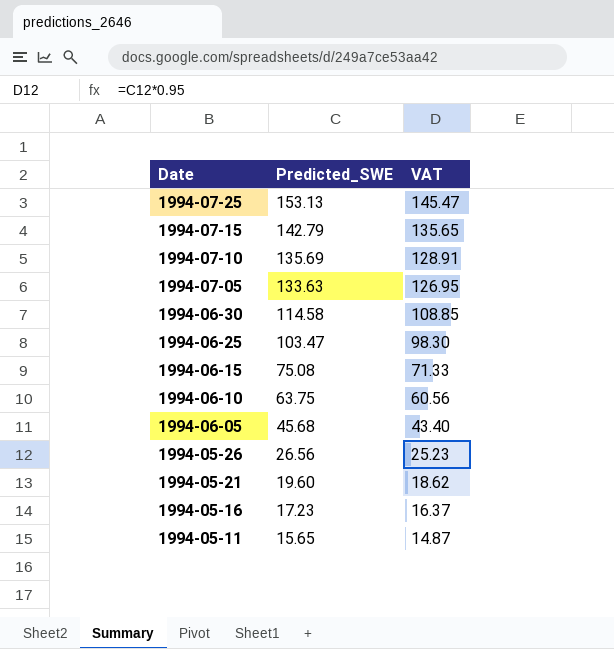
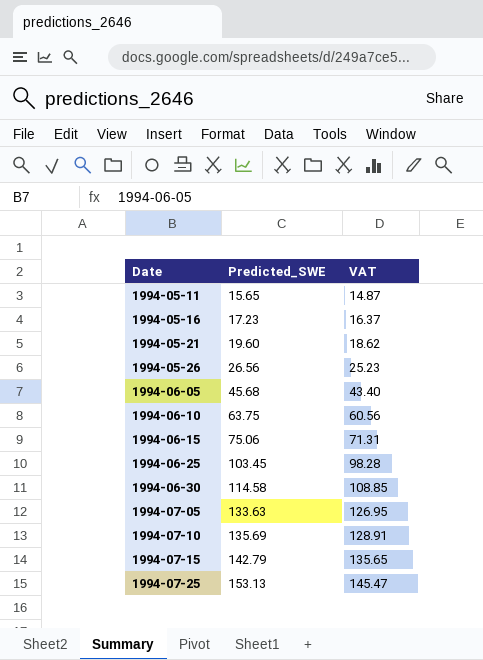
row order: Date descending -> Date ascending
1994-06-15 | Predicted_SWE: 75.08 -> 75.06
1994-06-15 | VAT: 71.33 -> 71.31
1994-06-25 | Predicted_SWE: 103.47 -> 103.45
1994-06-25 | VAT: 98.30 -> 98.28

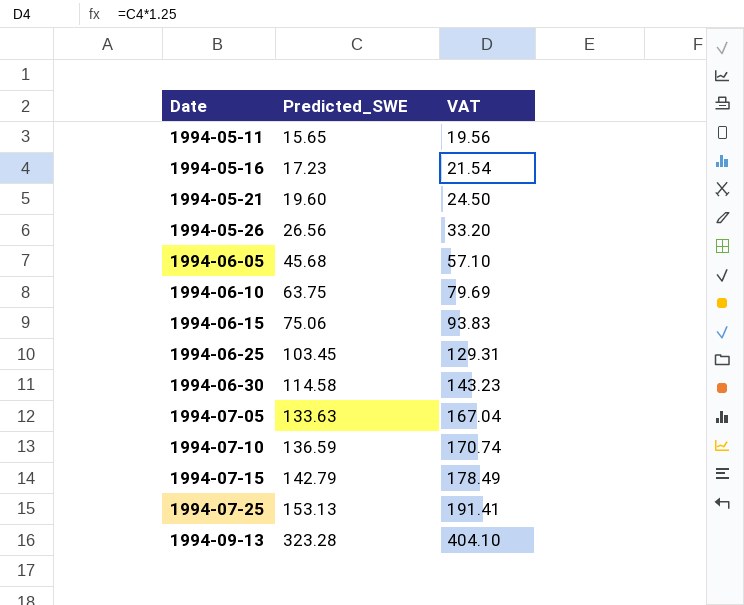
column VAT | formula: [Predicted_SWE] * 0.95 -> [Predicted_SWE] * 1.25
1994-07-10 | Predicted_SWE: 135.69 -> 136.59
row 1994-09-13: none -> 323.28 | 404.10

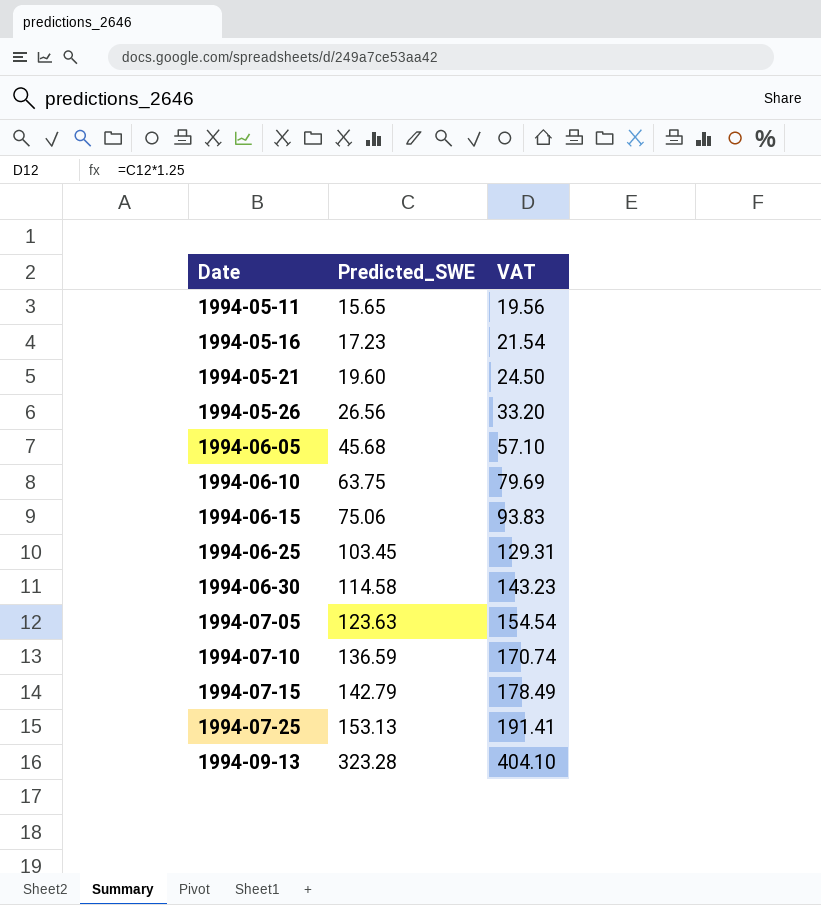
1994-07-05 | Predicted_SWE: 133.63 -> 123.63
1994-07-05 | VAT: 167.04 -> 154.54

